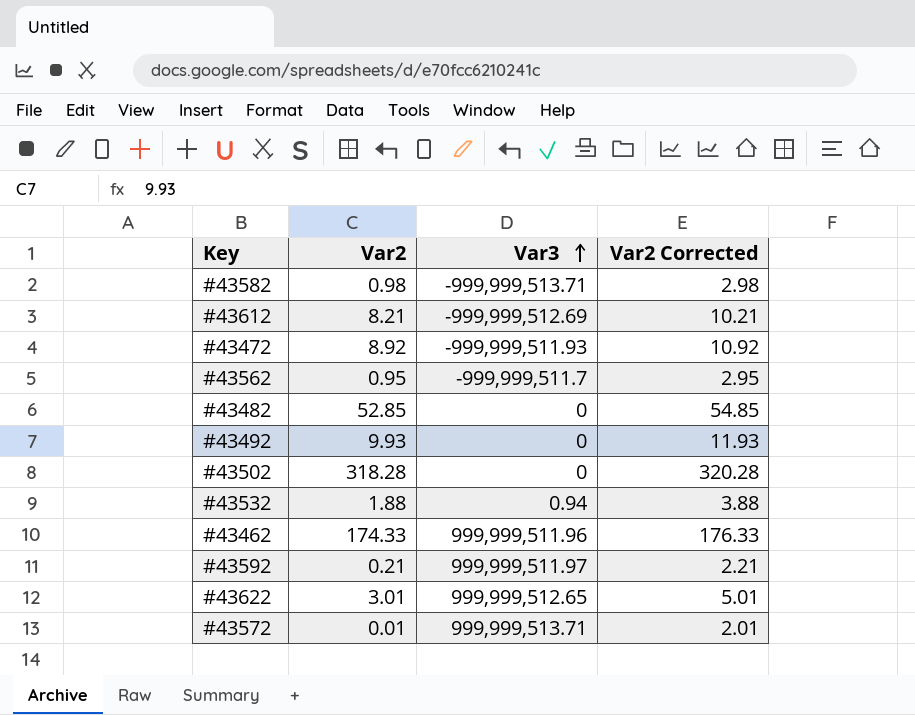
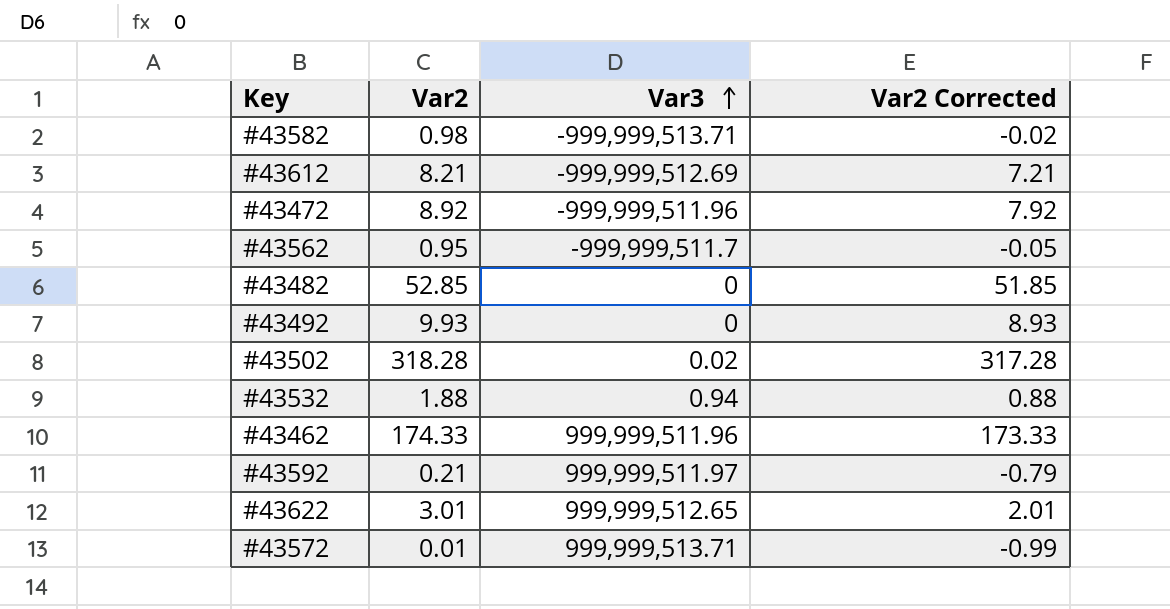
column Var2 Corrected | formula: [Var2] + 2 -> [Var2] - 1
#43472 | Var3: -999,999,511.93 -> -999,999,511.96
#43502 | Var3: 0 -> 0.02

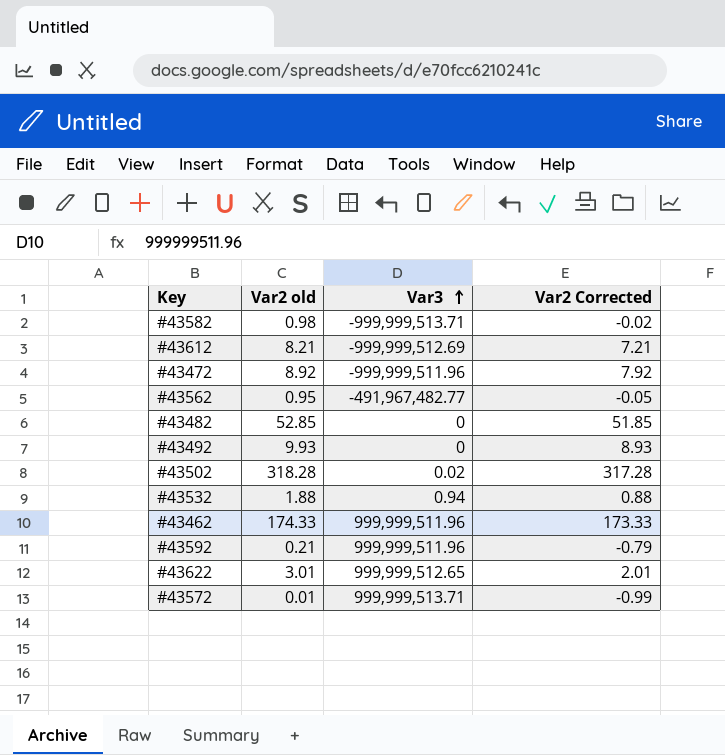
column name: Var2 -> Var2 old
#43562 | Var3: -999,999,511.7 -> -491,967,482.77
#43592 | Var3: 999,999,511.97 -> 999,999,511.96

